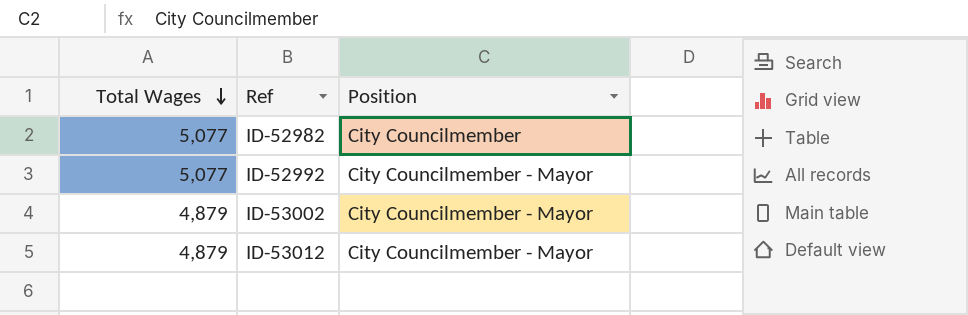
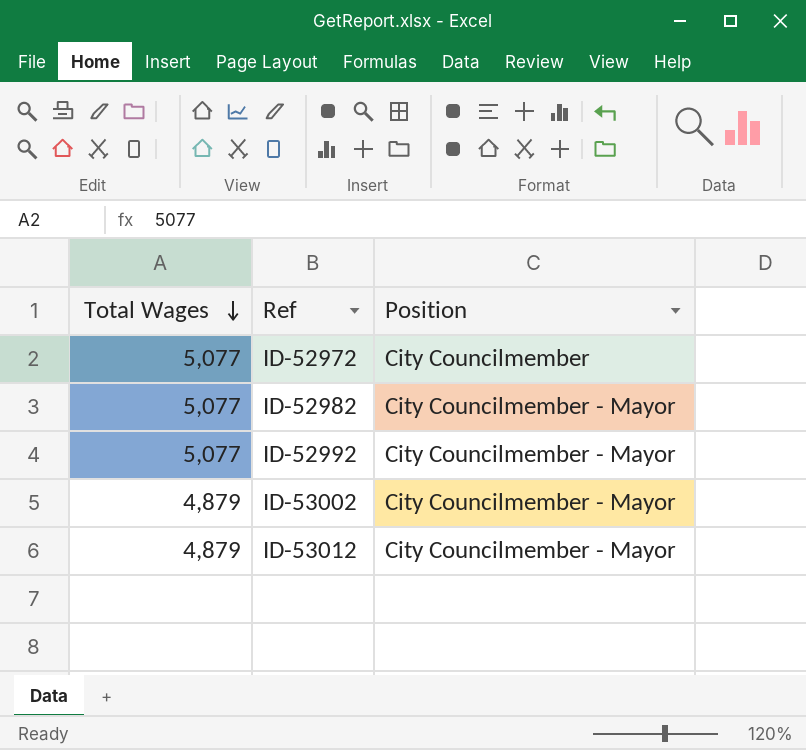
row ID-52972: none -> 5,077 | City Councilmember
ID-52982 | Position: City Councilmember -> City Councilmember - Mayor

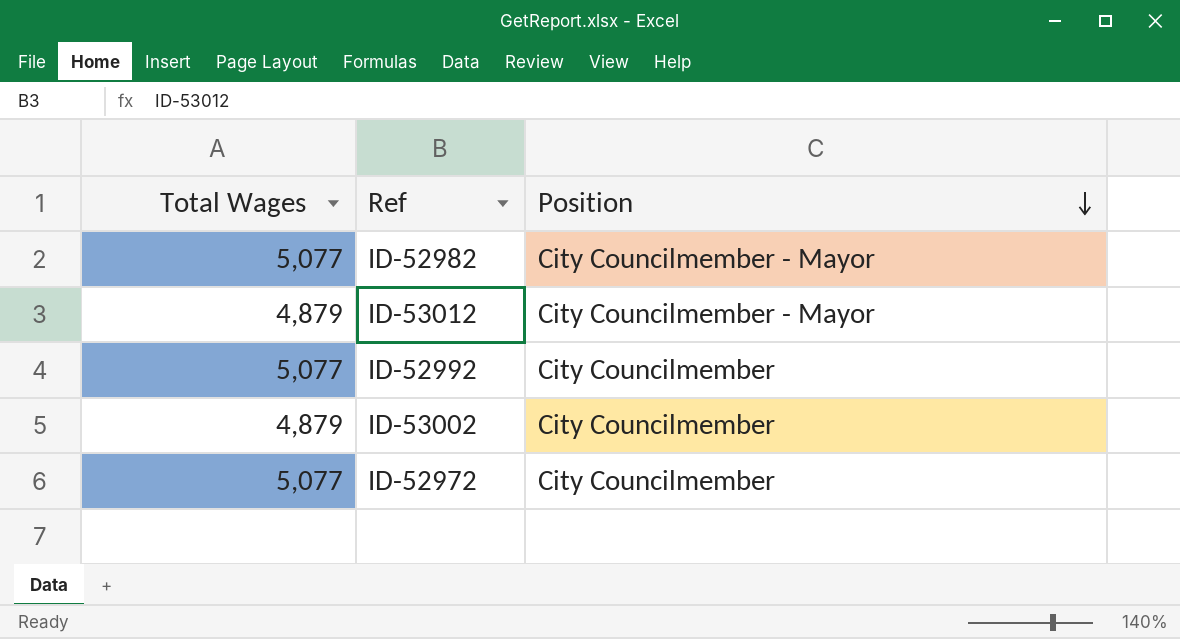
row order: Total Wages descending -> Position descending
ID-52992 | Position: City Councilmember - Mayor -> City Councilmember
ID-53002 | Position: City Councilmember - Mayor -> City Councilmember

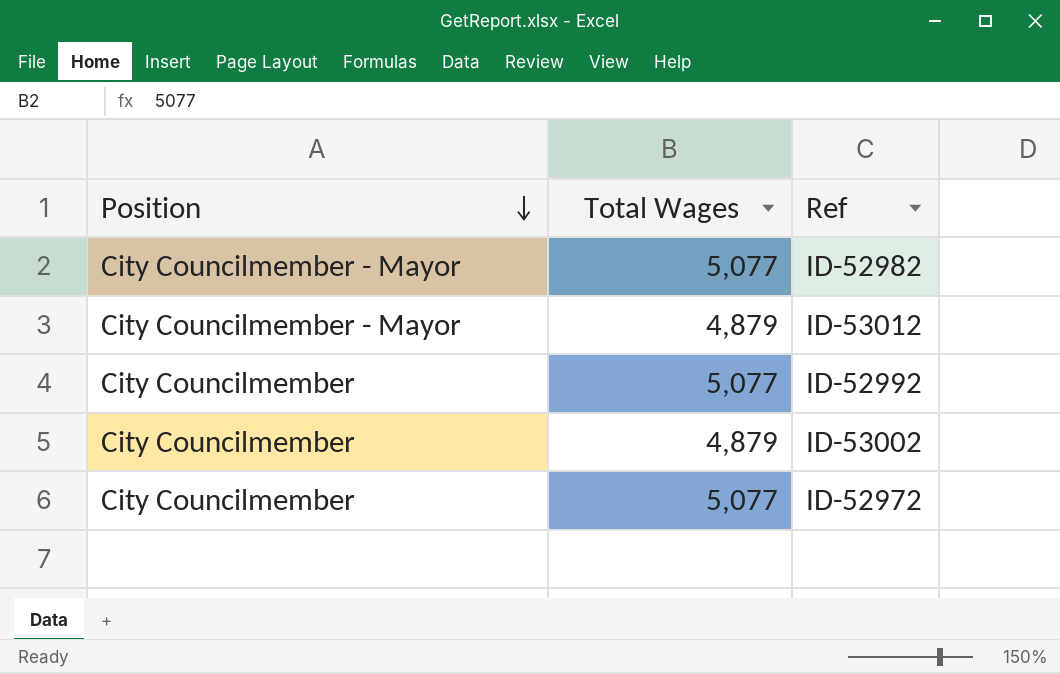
column Position | position: 3 -> 1

